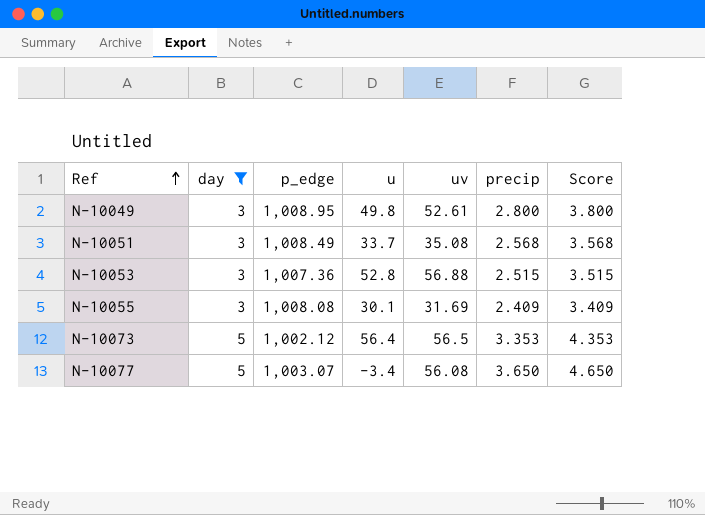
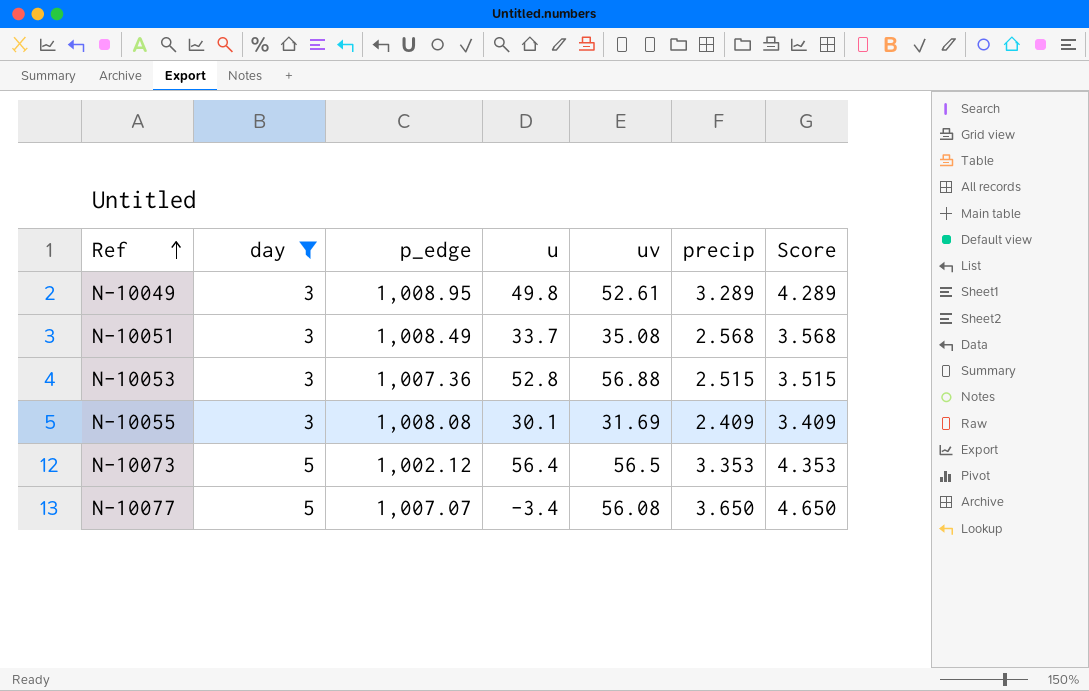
N-10049 | precip: 2.800 -> 3.289
N-10049 | Score: 3.800 -> 4.289
N-10077 | p_edge: 1,003.07 -> 1,007.07

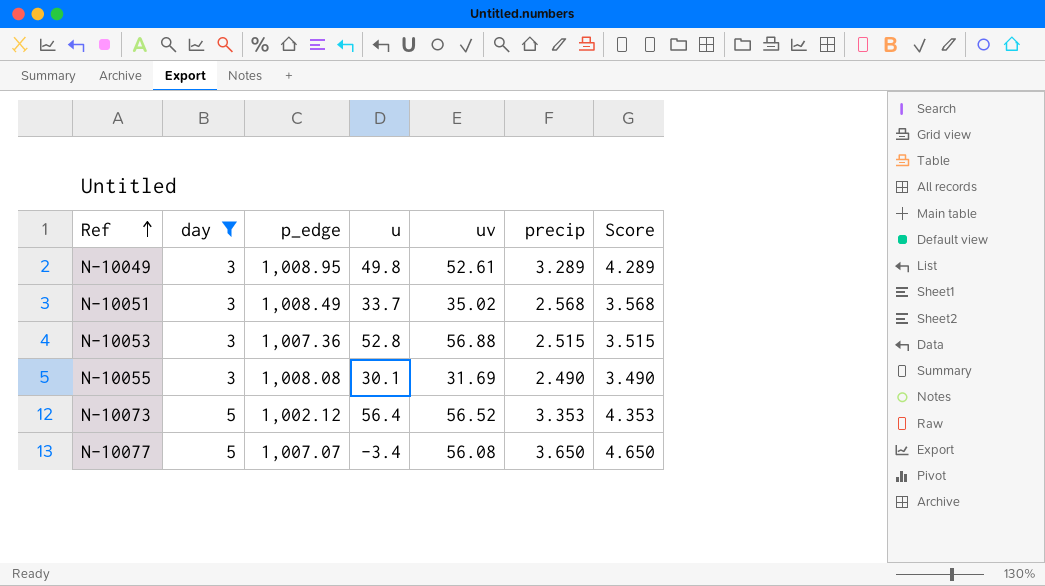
N-10051 | uv: 35.08 -> 35.02
N-10055 | precip: 2.409 -> 2.490
N-10055 | Score: 3.409 -> 3.490
N-10073 | uv: 56.5 -> 56.52

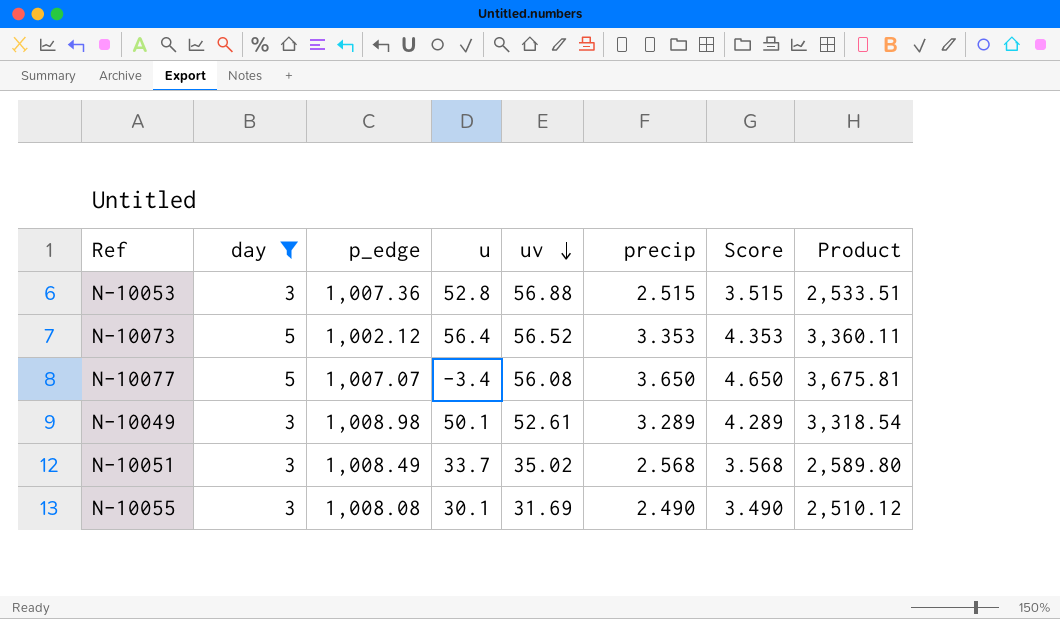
row order: Ref ascending -> uv descending
column Product | formula: none -> [p_edge] * [precip]
N-10049 | p_edge: 1,008.95 -> 1,008.98
N-10049 | u: 49.8 -> 50.1

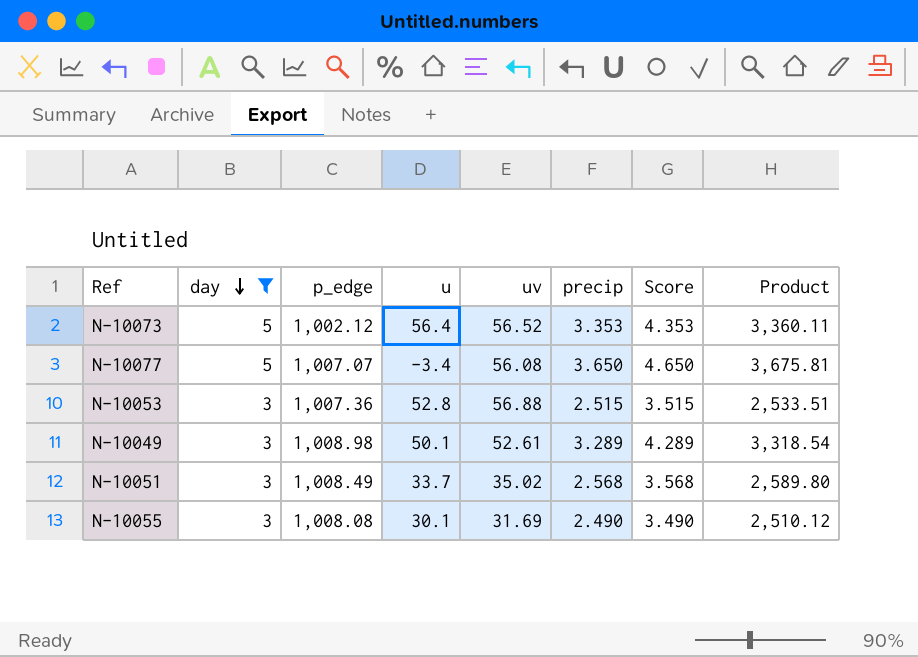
row order: uv descending -> day descending

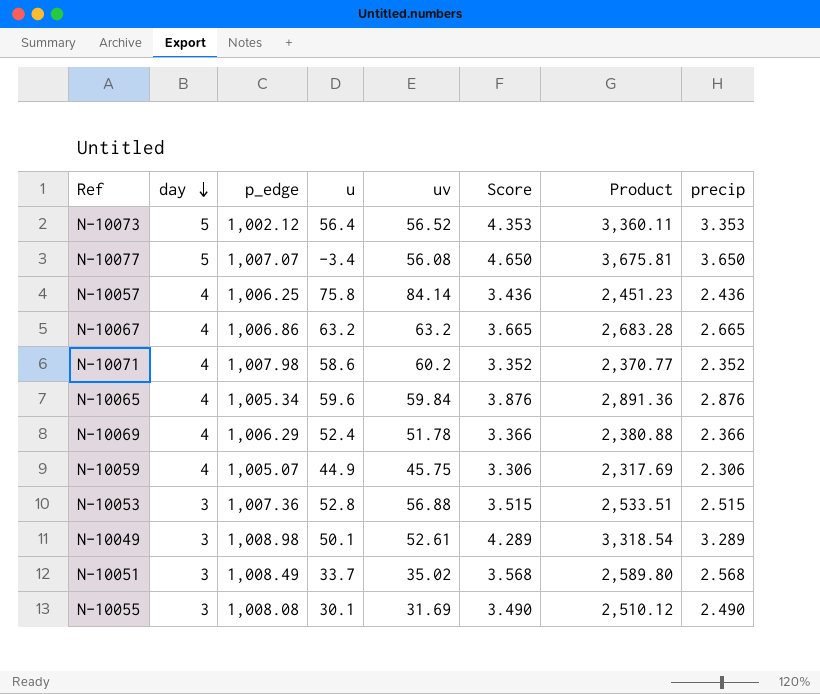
filter: day != 4 -> none
column precip | position: 6 -> 8

